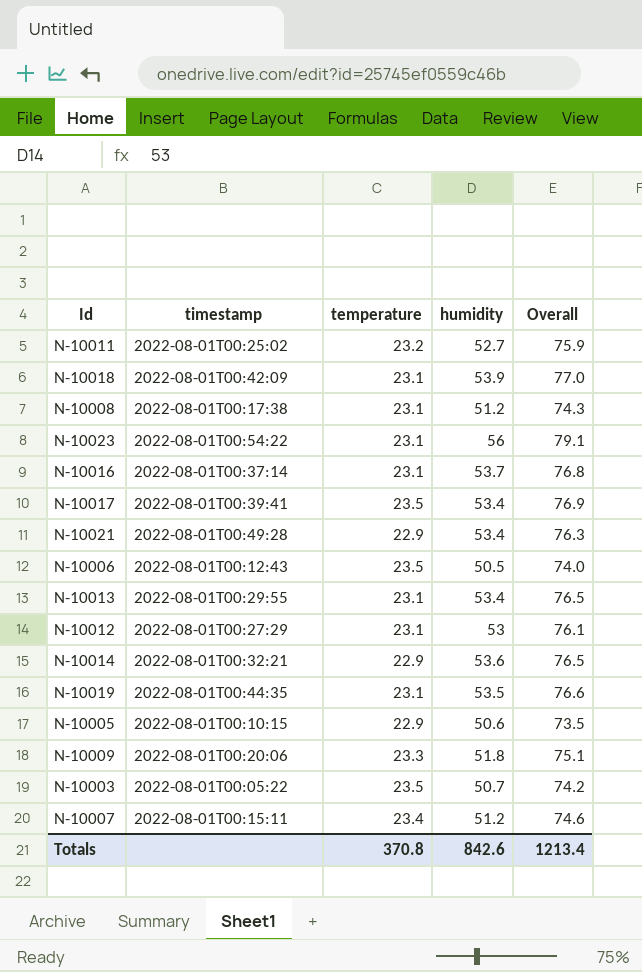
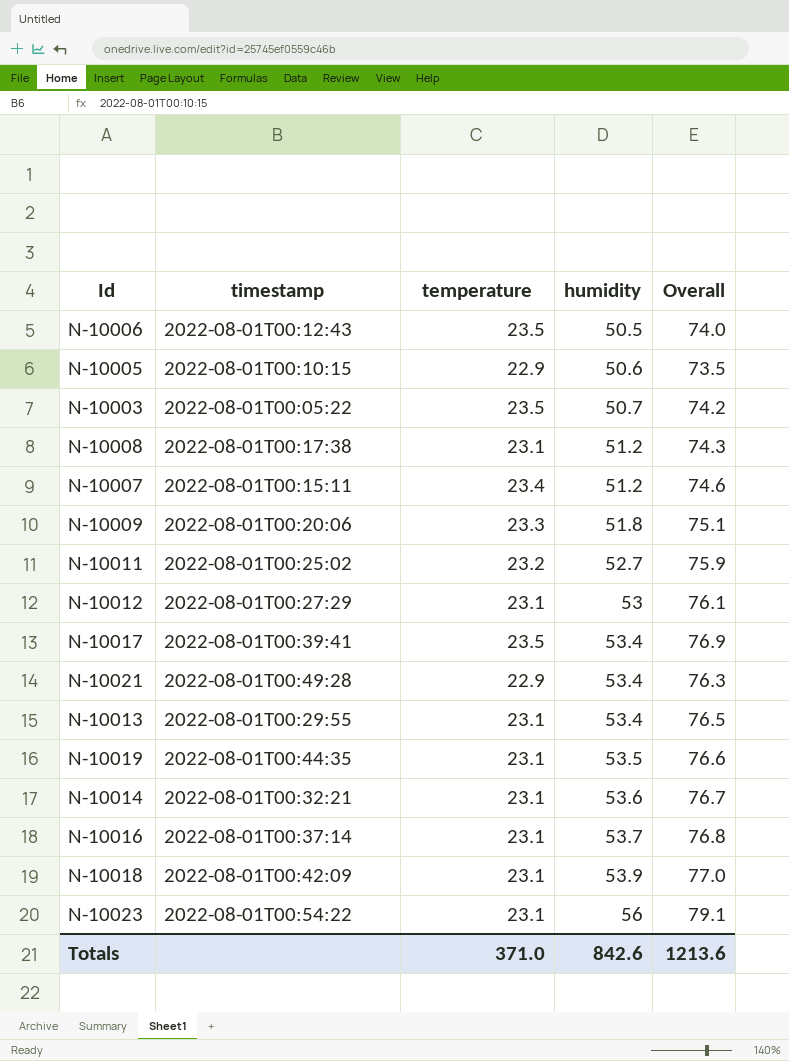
row order: none -> humidity ascending
N-10014 | temperature: 22.9 -> 23.1
N-10014 | Overall: 76.5 -> 76.7
Totals | temperature: 370.8 -> 371.0
Totals | Overall: 1213.4 -> 1213.6

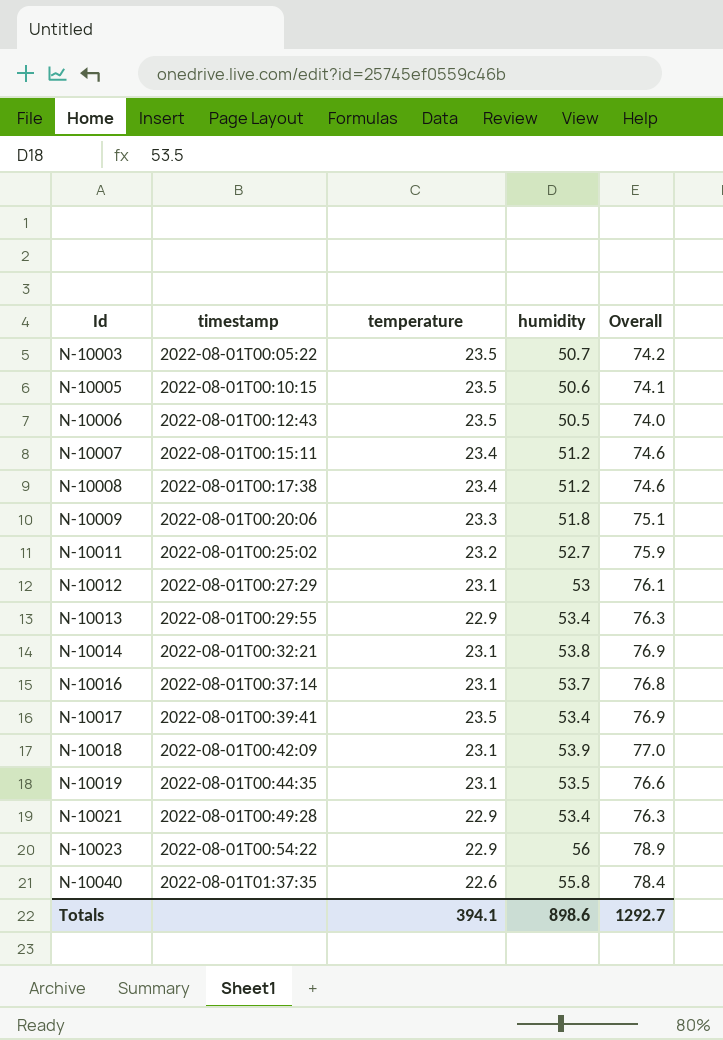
row order: humidity ascending -> Id ascending
N-10005 | temperature: 22.9 -> 23.5
N-10005 | Overall: 73.5 -> 74.1
N-10008 | temperature: 23.1 -> 23.4
N-10008 | Overall: 74.3 -> 74.6
N-10013 | temperature: 23.1 -> 22.9
N-10013 | Overall: 76.5 -> 76.3
N-10014 | humidity: 53.6 -> 53.8
N-10014 | Overall: 76.7 -> 76.9
N-10023 | temperature: 23.1 -> 22.9
N-10023 | Overall: 79.1 -> 78.9
row N-10040: none -> 2022-08-01T01:37:35 | 22.6 | 55.8 | 78.4
Totals | temperature: 371.0 -> 394.1
Totals | humidity: 842.6 -> 898.6
Totals | Overall: 1213.6 -> 1292.7

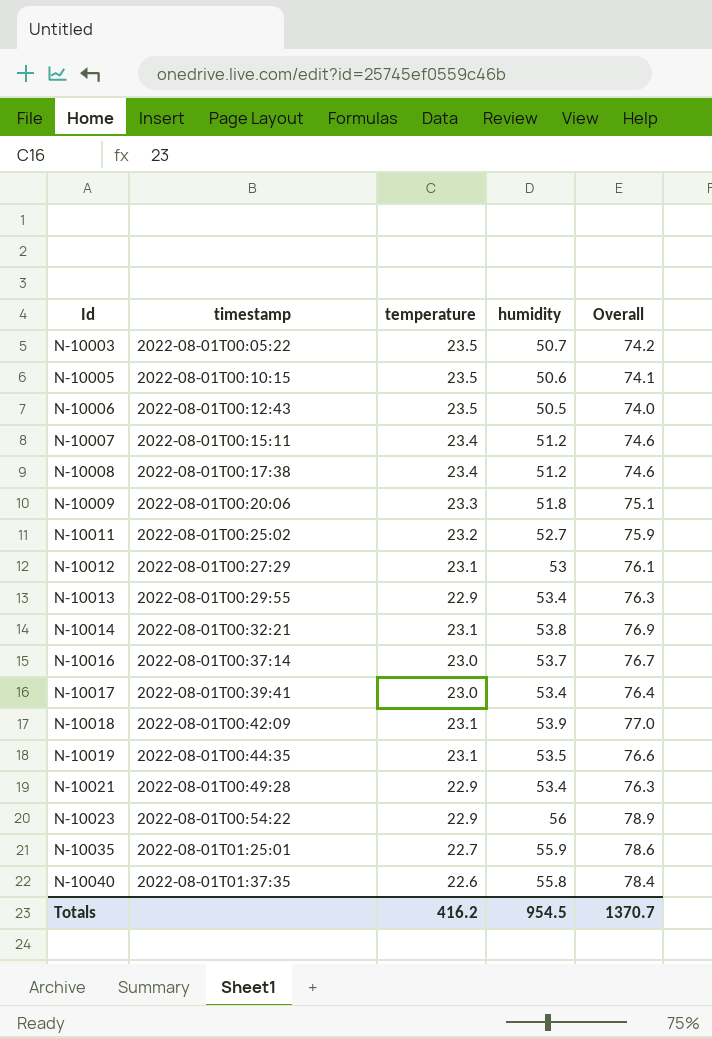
N-10016 | temperature: 23.1 -> 23.0
N-10016 | Overall: 76.8 -> 76.7
N-10017 | temperature: 23.5 -> 23.0
N-10017 | Overall: 76.9 -> 76.4
row N-10035: none -> 2022-08-01T01:25:01 | 22.7 | 55.9 | 78.6
Totals | temperature: 394.1 -> 416.2
Totals | humidity: 898.6 -> 954.5
Totals | Overall: 1292.7 -> 1370.7

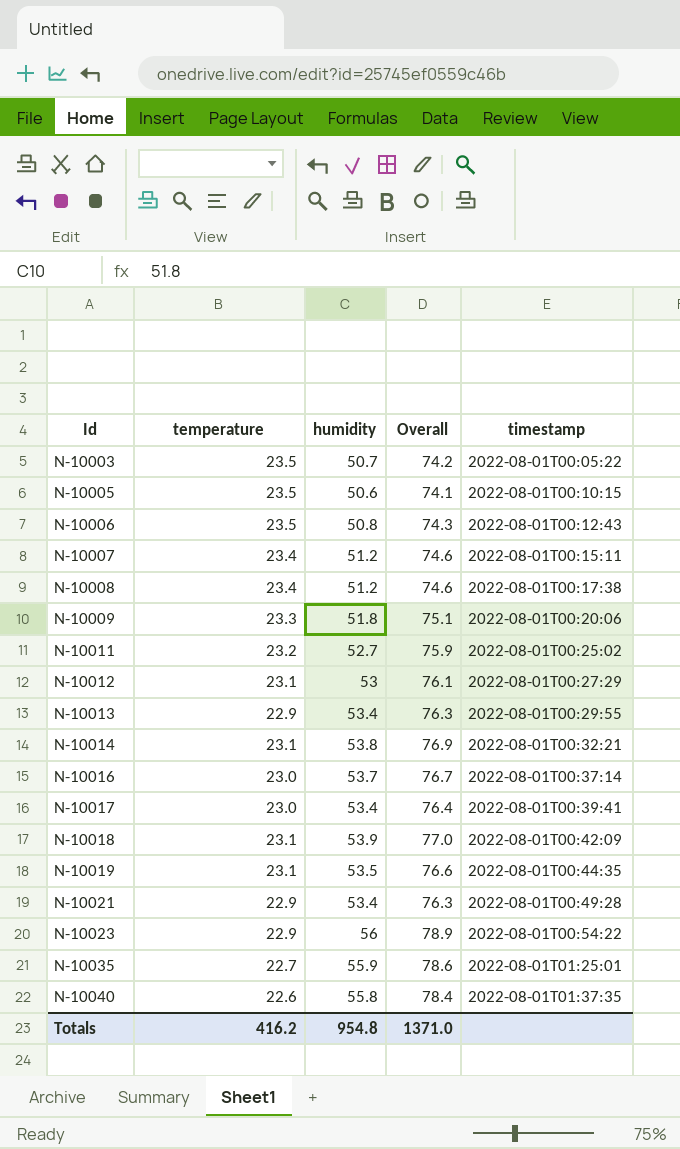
column timestamp | position: 2 -> 5
N-10006 | humidity: 50.5 -> 50.8
N-10006 | Overall: 74.0 -> 74.3
Totals | humidity: 954.5 -> 954.8
Totals | Overall: 1370.7 -> 1371.0

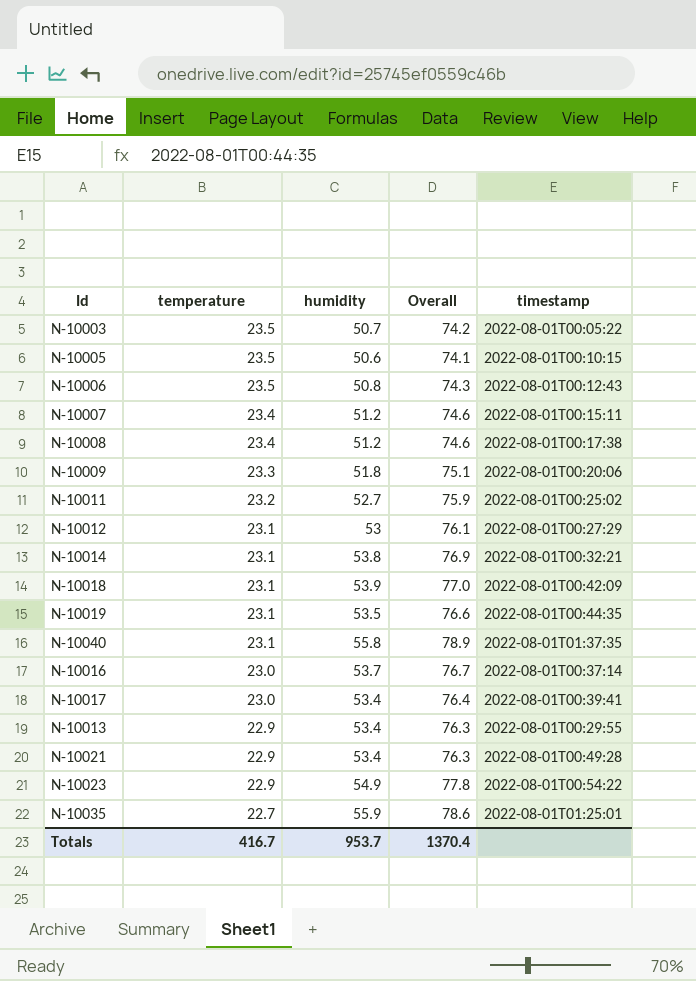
row order: Id ascending -> temperature descending
N-10040 | temperature: 22.6 -> 23.1
N-10040 | Overall: 78.4 -> 78.9
N-10023 | humidity: 56 -> 54.9
N-10023 | Overall: 78.9 -> 77.8
Totals | temperature: 416.2 -> 416.7
Totals | humidity: 954.8 -> 953.7
Totals | Overall: 1371.0 -> 1370.4

